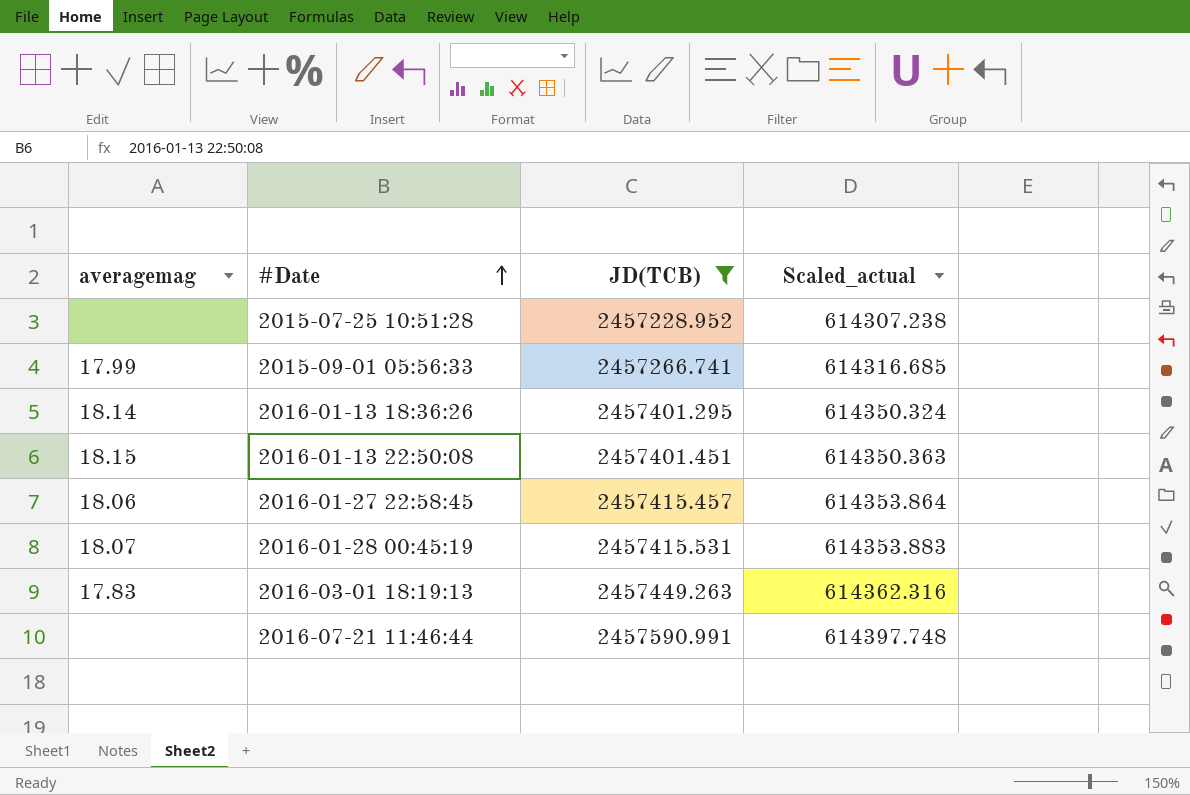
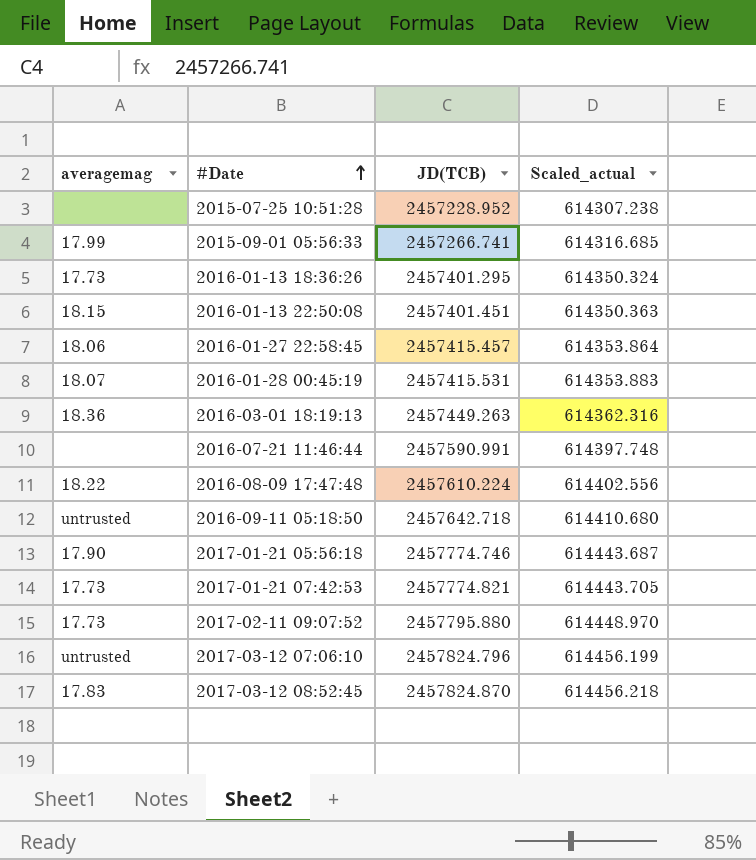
filter: JD(TCB) <= 2457590.991 -> none
2016-01-13 18:36:26 | averagemag: 18.14 -> 17.73
2016-03-01 18:19:13 | averagemag: 17.83 -> 18.36

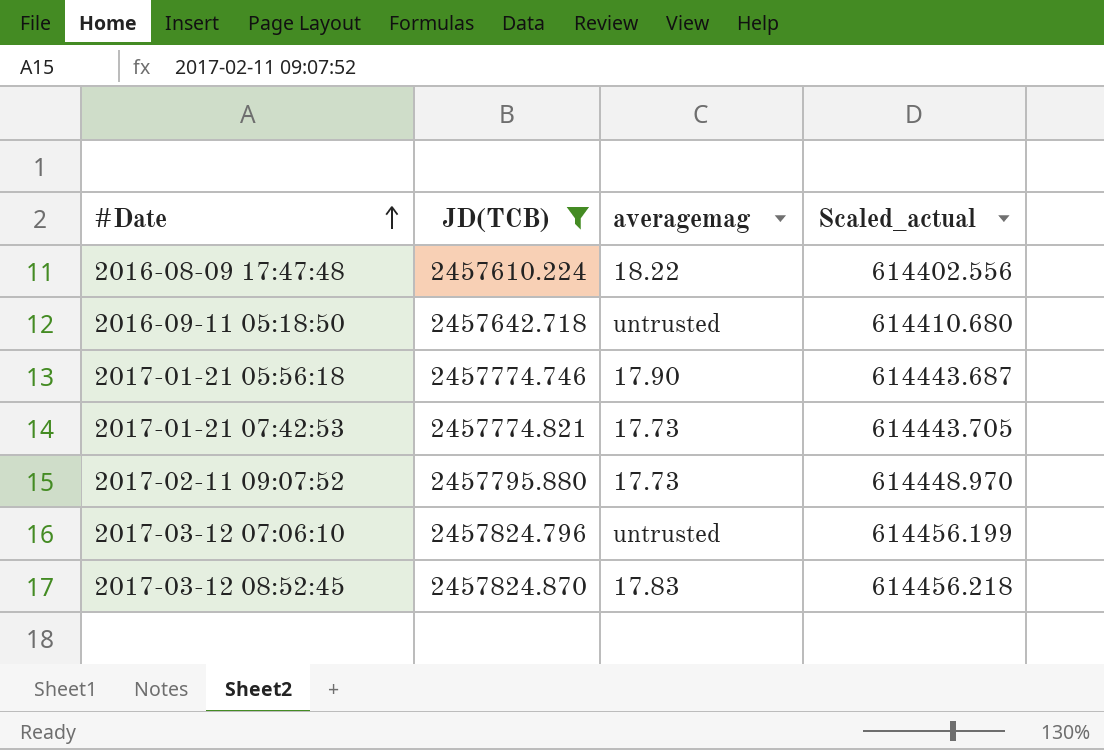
filter: none -> JD(TCB) >= 2457610.224
column averagemag | position: 1 -> 3

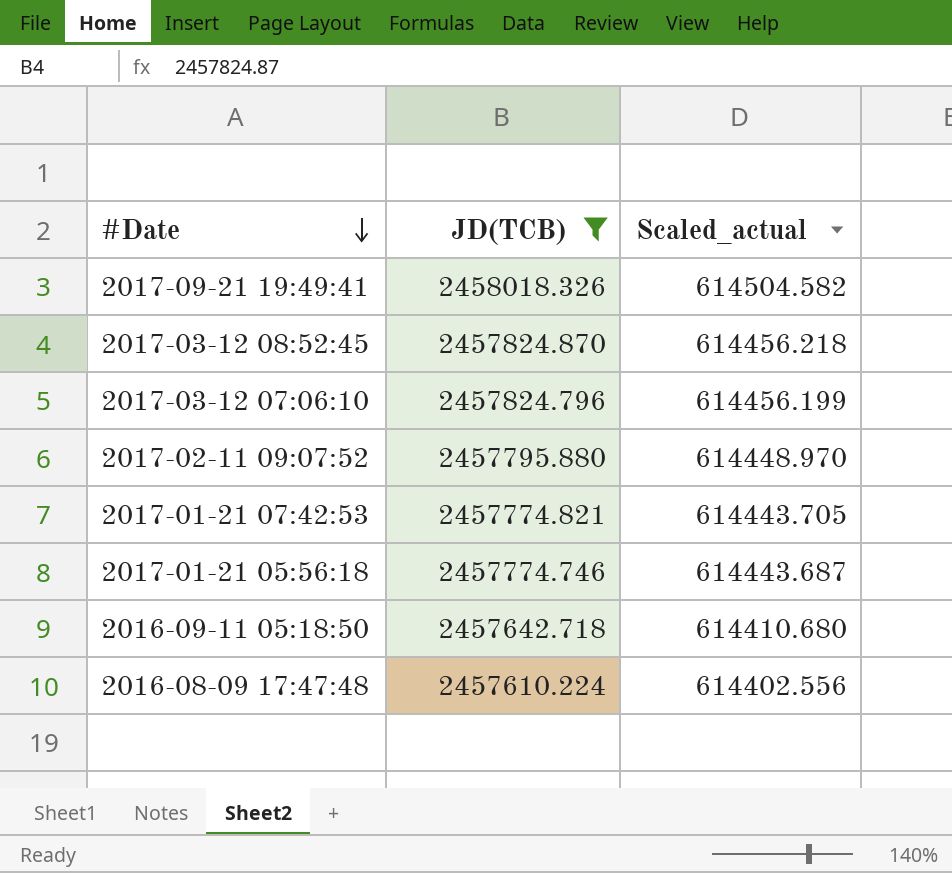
row order: #Date ascending -> #Date descending
column averagemag | position: 3 -> none
row 2017-09-21 19:49:41: none -> 2458018.326 | 614504.582

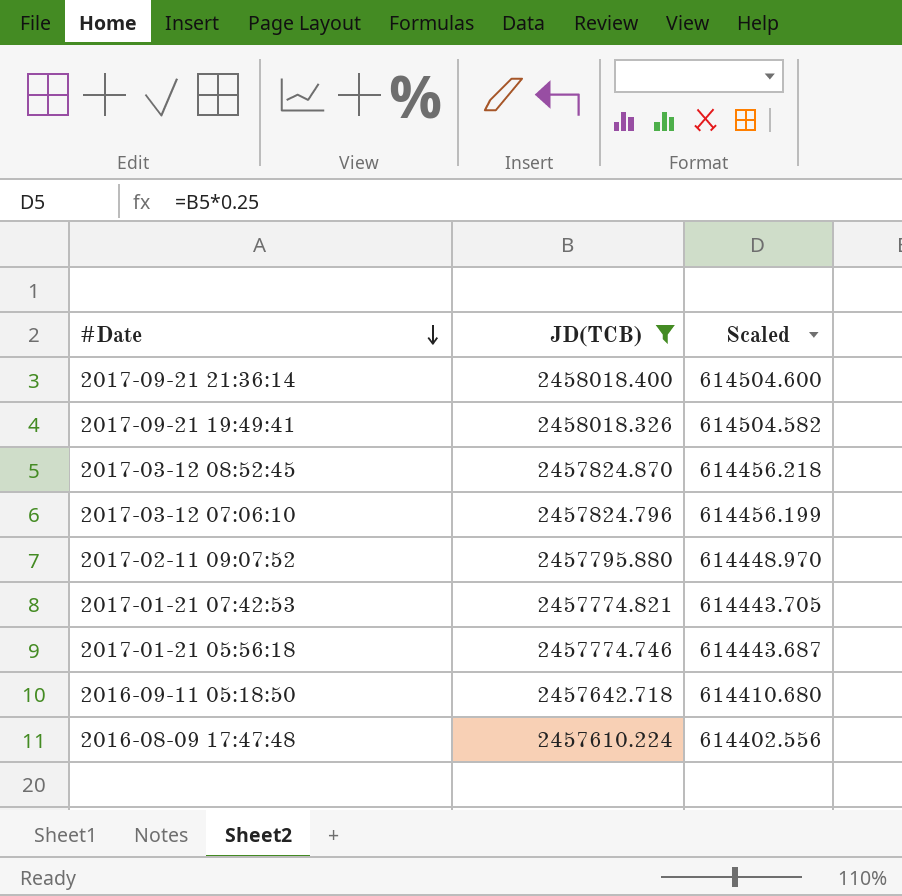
column name: Scaled_actual -> Scaled
row 2017-09-21 21:36:14: none -> 2458018.400 | 614504.600

